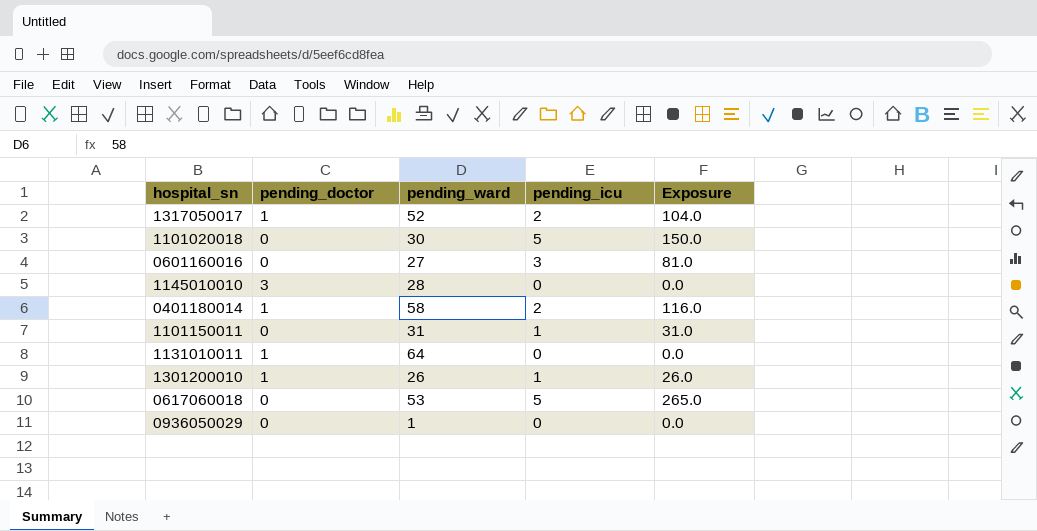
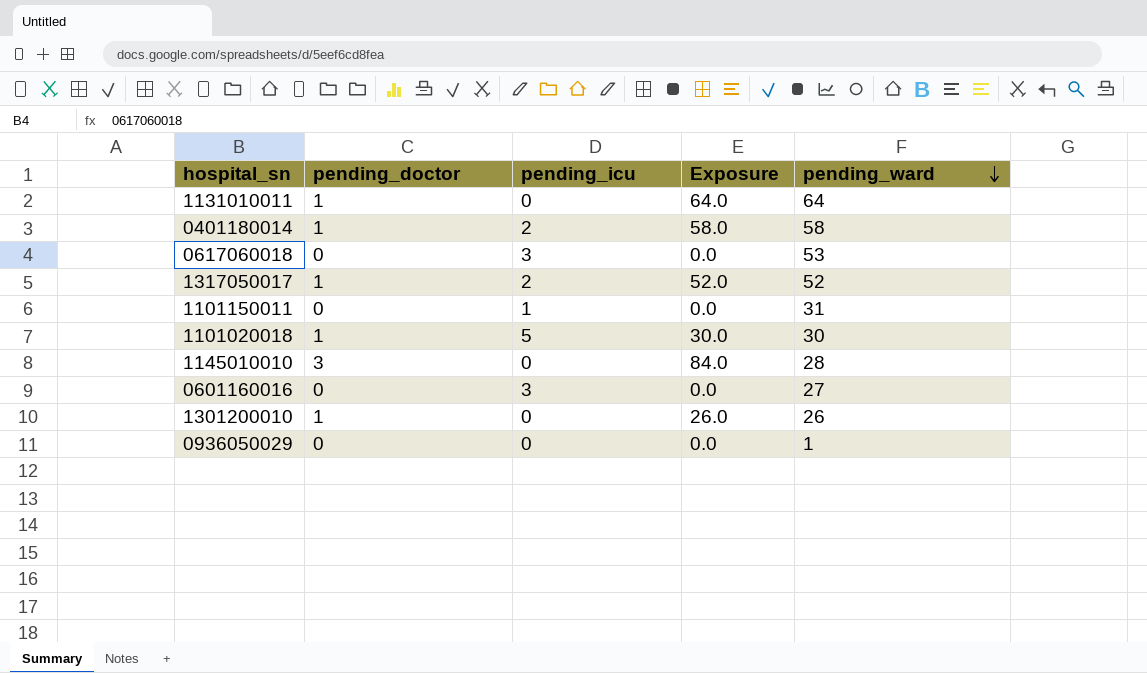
row order: none -> pending_ward descending
column Exposure | formula: [pending_ward] * [pending_icu] -> [pending_doctor] * [pending_ward]
column pending_ward | position: 3 -> 5
0617060018 | pending_icu: 5 -> 3
1101020018 | pending_doctor: 0 -> 1
1301200010 | pending_icu: 1 -> 0

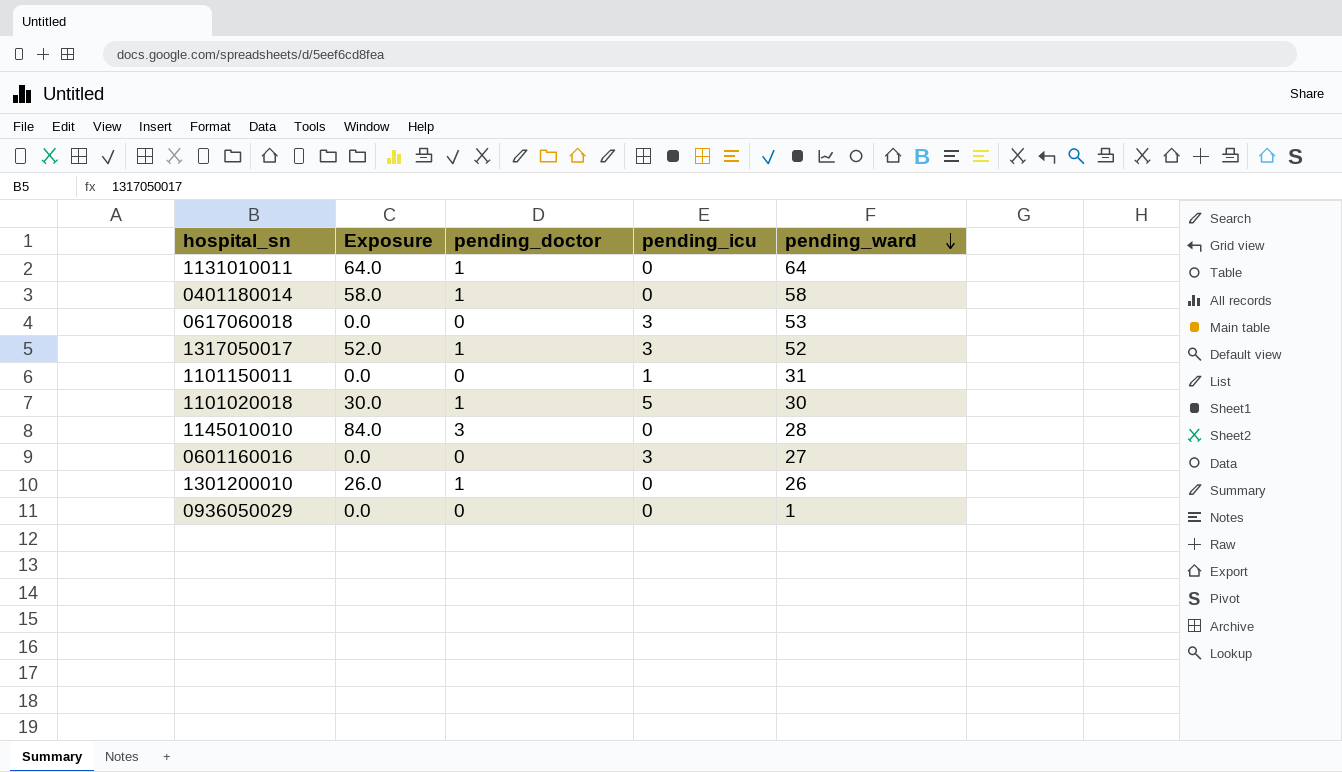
column Exposure | position: 4 -> 2
0401180014 | pending_icu: 2 -> 0
1317050017 | pending_icu: 2 -> 3

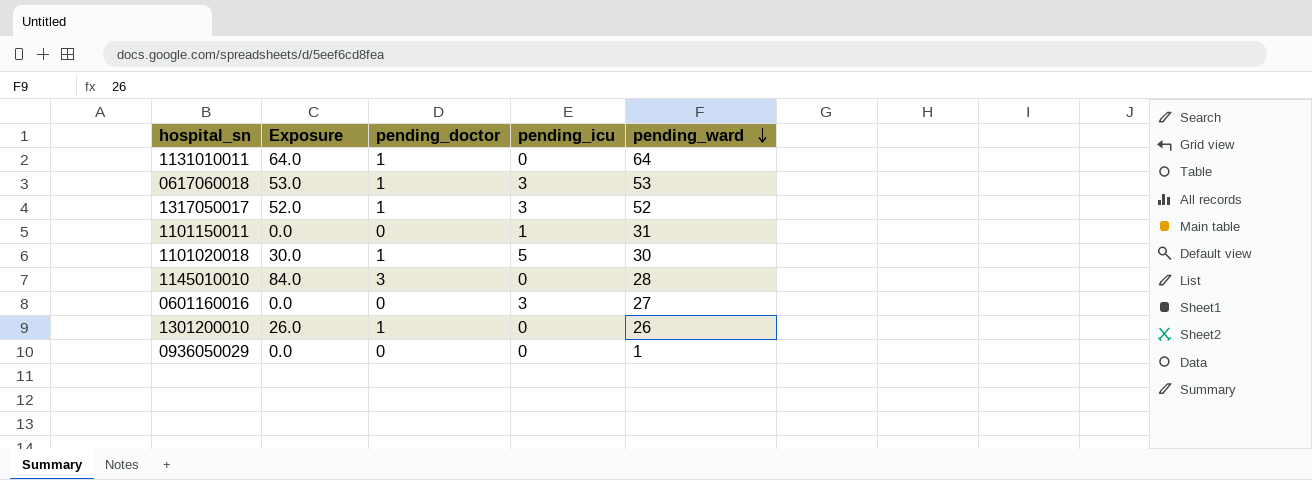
row 0401180014: 58.0 | 1 | 0 | 58 -> none
0617060018 | Exposure: 0.0 -> 53.0
0617060018 | pending_doctor: 0 -> 1

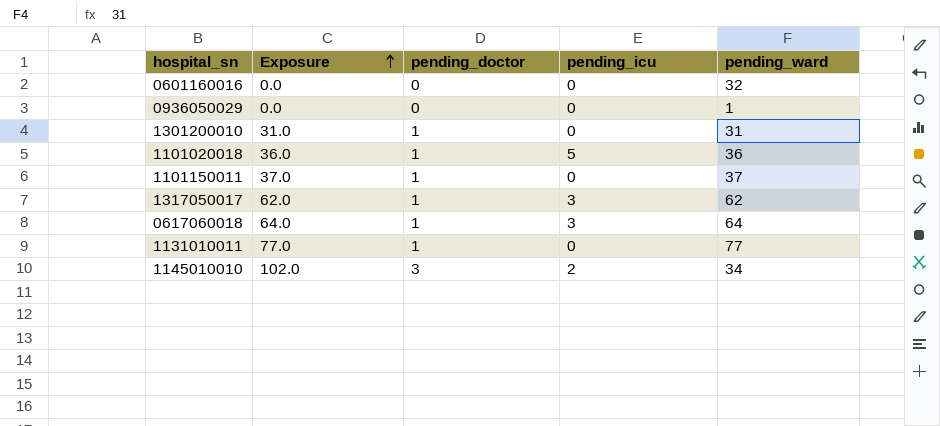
row order: pending_ward descending -> Exposure ascending
0601160016 | pending_icu: 3 -> 0
0601160016 | pending_ward: 27 -> 32
1301200010 | Exposure: 26.0 -> 31.0
1301200010 | pending_ward: 26 -> 31
1101020018 | Exposure: 30.0 -> 36.0
1101020018 | pending_ward: 30 -> 36
1101150011 | Exposure: 0.0 -> 37.0
1101150011 | pending_doctor: 0 -> 1
1101150011 | pending_icu: 1 -> 0
1101150011 | pending_ward: 31 -> 37
1317050017 | Exposure: 52.0 -> 62.0
1317050017 | pending_ward: 52 -> 62
0617060018 | Exposure: 53.0 -> 64.0
0617060018 | pending_ward: 53 -> 64
1131010011 | Exposure: 64.0 -> 77.0
1131010011 | pending_ward: 64 -> 77
1145010010 | Exposure: 84.0 -> 102.0
1145010010 | pending_icu: 0 -> 2
1145010010 | pending_ward: 28 -> 34

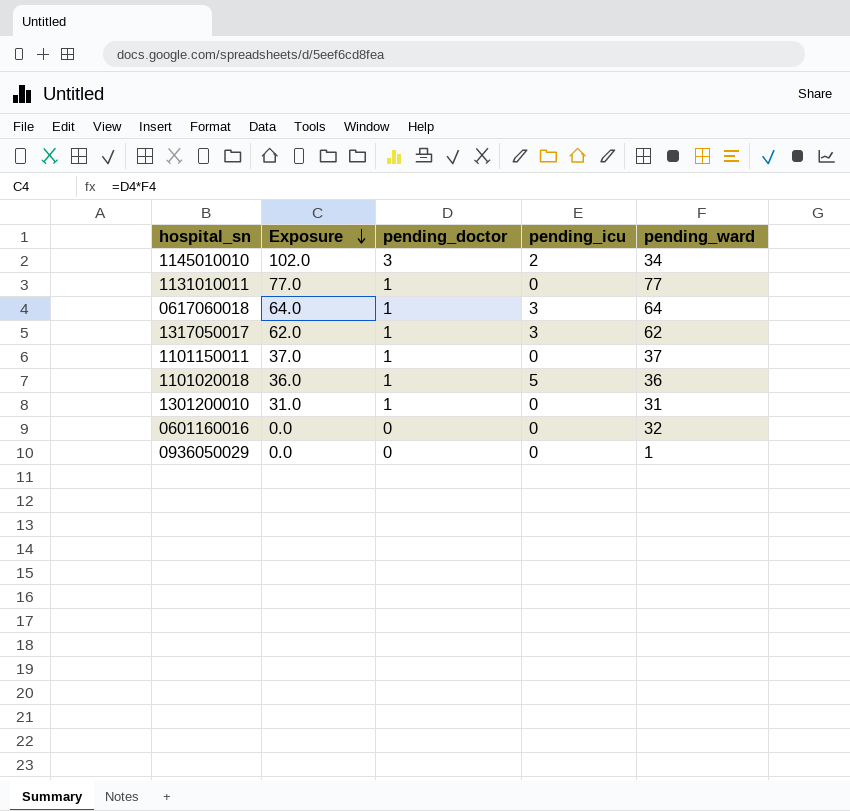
row order: Exposure ascending -> Exposure descending

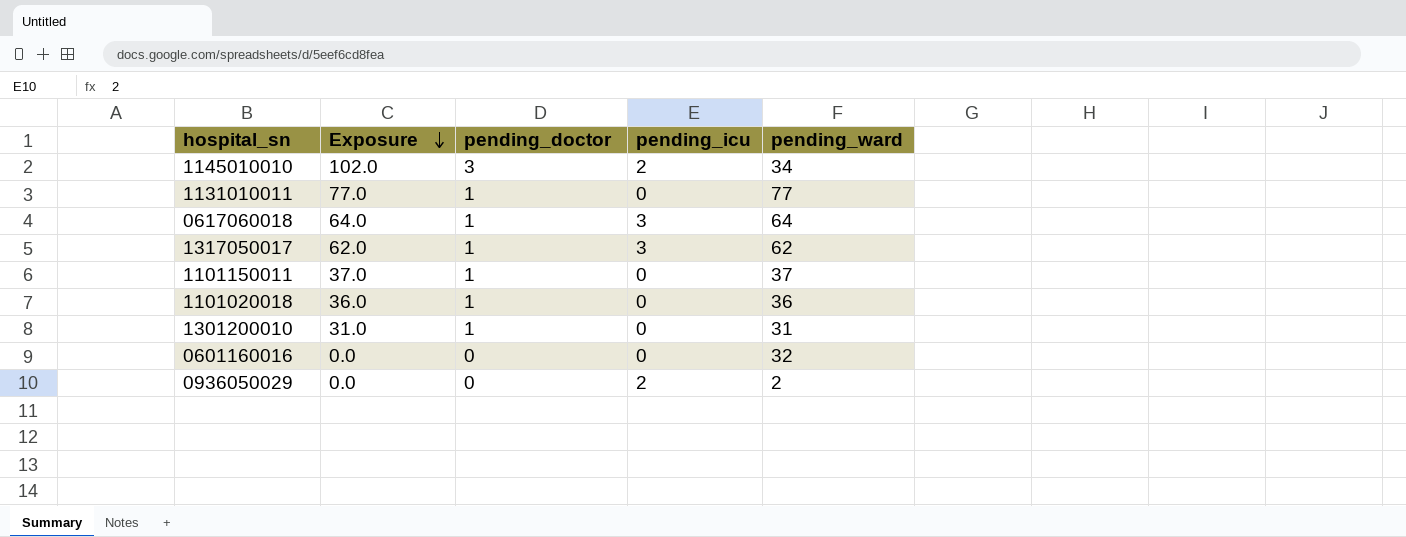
1101020018 | pending_icu: 5 -> 0
0936050029 | pending_icu: 0 -> 2
0936050029 | pending_ward: 1 -> 2

